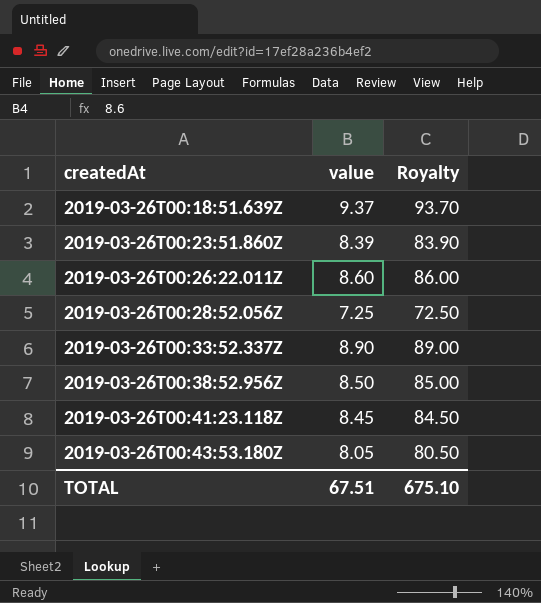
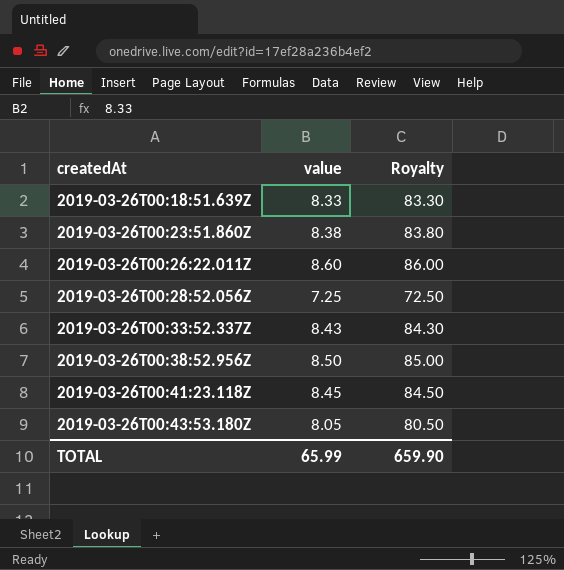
2019-03-26T00:18:51.639Z | value: 9.37 -> 8.33
2019-03-26T00:18:51.639Z | Royalty: 93.70 -> 83.30
2019-03-26T00:23:51.860Z | value: 8.39 -> 8.38
2019-03-26T00:23:51.860Z | Royalty: 83.90 -> 83.80
2019-03-26T00:33:52.337Z | value: 8.90 -> 8.43
2019-03-26T00:33:52.337Z | Royalty: 89.00 -> 84.30
TOTAL | value: 67.51 -> 65.99
TOTAL | Royalty: 675.10 -> 659.90

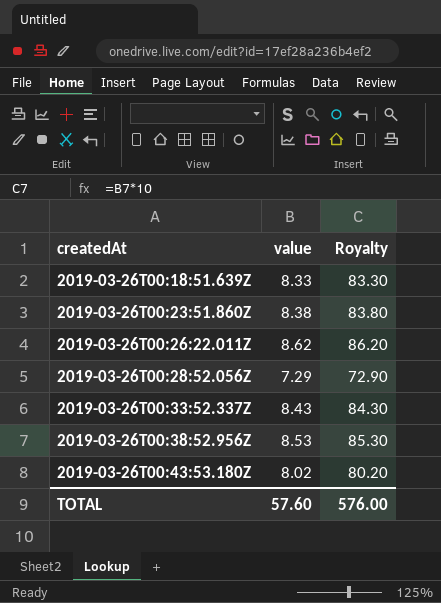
row 2019-03-26T00:41:23.118Z: 8.45 | 84.50 -> none
2019-03-26T00:26:22.011Z | value: 8.60 -> 8.62
2019-03-26T00:26:22.011Z | Royalty: 86.00 -> 86.20
2019-03-26T00:28:52.056Z | value: 7.25 -> 7.29
2019-03-26T00:28:52.056Z | Royalty: 72.50 -> 72.90
2019-03-26T00:38:52.956Z | value: 8.50 -> 8.53
2019-03-26T00:38:52.956Z | Royalty: 85.00 -> 85.30
2019-03-26T00:43:53.180Z | value: 8.05 -> 8.02
2019-03-26T00:43:53.180Z | Royalty: 80.50 -> 80.20
TOTAL | value: 65.99 -> 57.60
TOTAL | Royalty: 659.90 -> 576.00

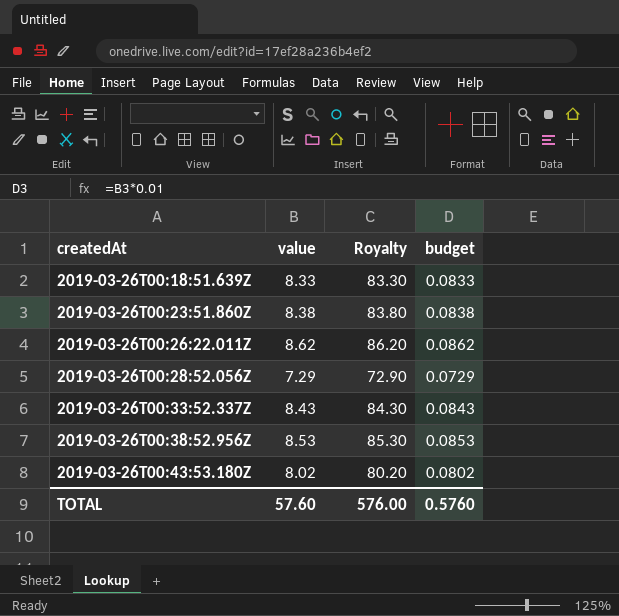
column budget | formula: none -> [value] * 0.01

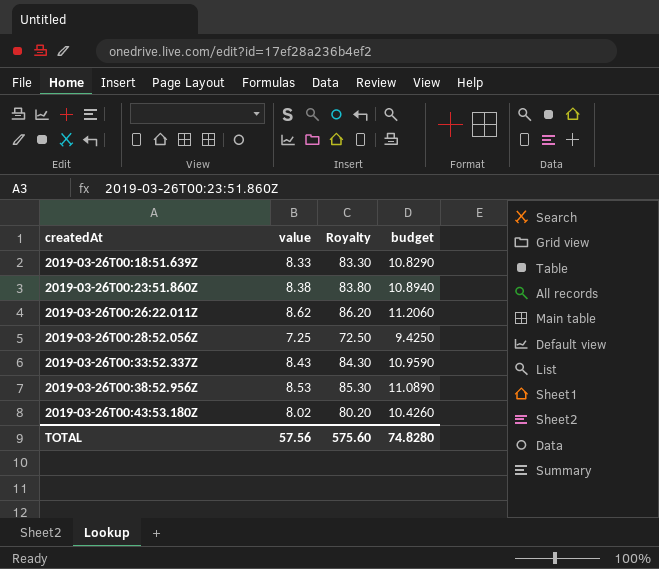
column budget | formula: [value] * 0.01 -> [value] * 1.3
2019-03-26T00:28:52.056Z | value: 7.29 -> 7.25
2019-03-26T00:28:52.056Z | Royalty: 72.90 -> 72.50
TOTAL | value: 57.60 -> 57.56
TOTAL | Royalty: 576.00 -> 575.60
TOTAL | budget: 0.5760 -> 74.8280

